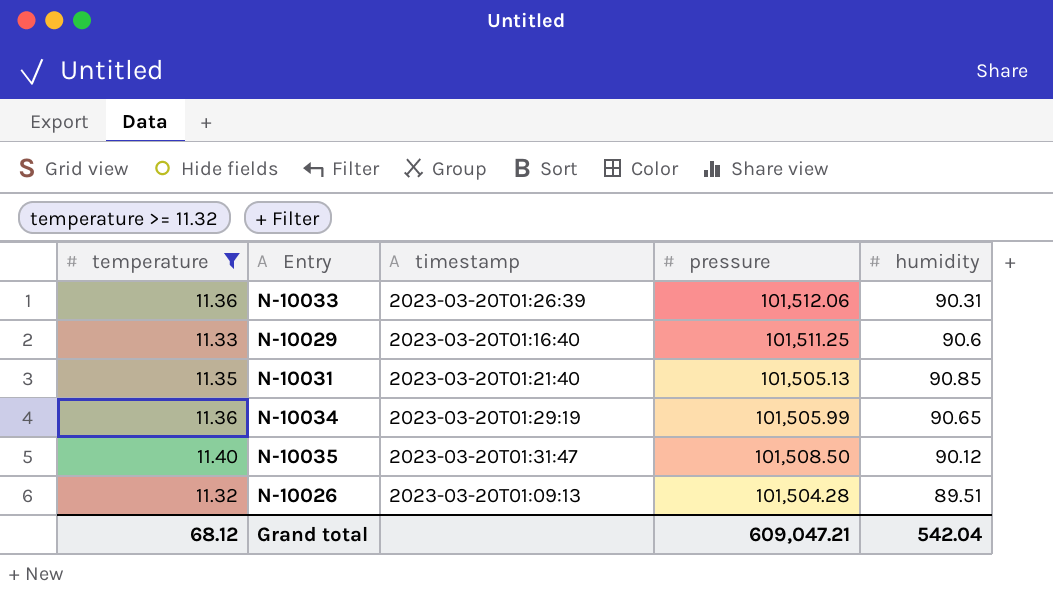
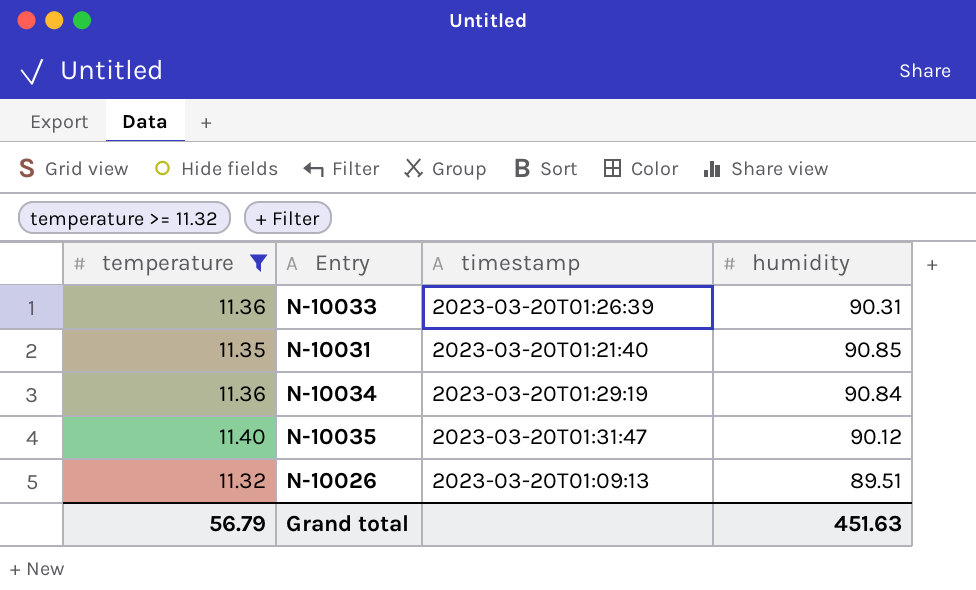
column pressure | position: 4 -> none
row N-10029: 11.33 | 2023-03-20T01:16:40 | 101,511.25 | 90.6 -> none
N-10034 | humidity: 90.65 -> 90.84
Grand total | temperature: 68.12 -> 56.79
Grand total | humidity: 542.04 -> 451.63

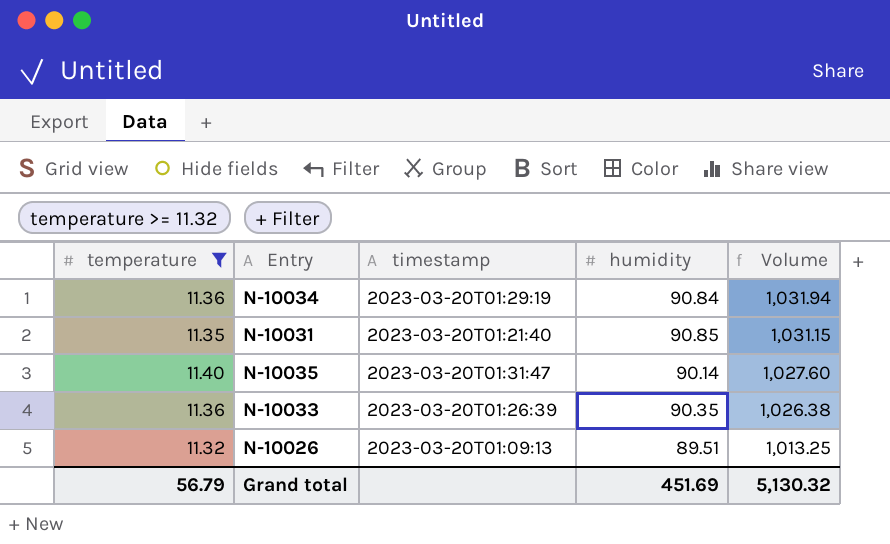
row order: none -> Volume descending
column Volume | formula: none -> [temperature] * [humidity]
N-10035 | humidity: 90.12 -> 90.14
N-10033 | humidity: 90.31 -> 90.35
Grand total | humidity: 451.63 -> 451.69

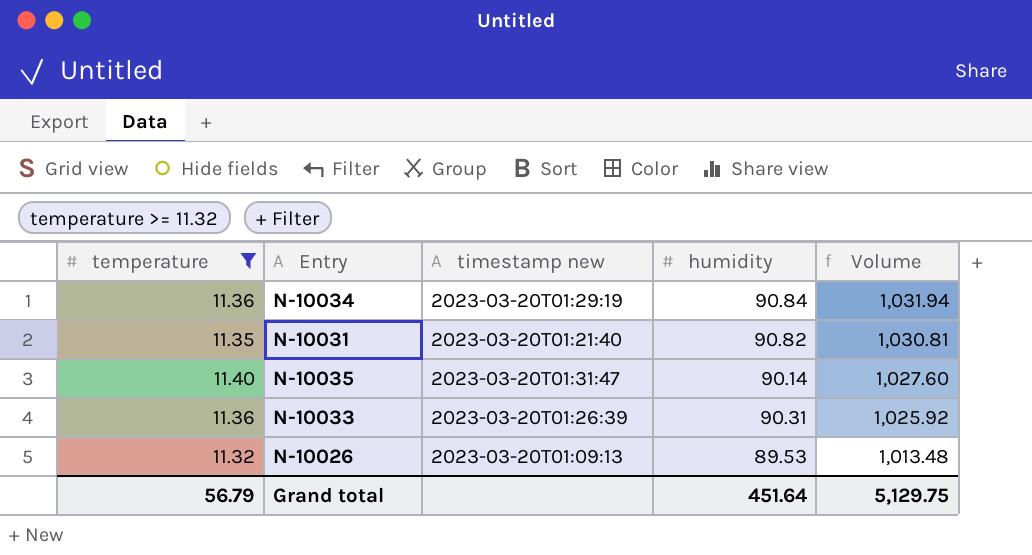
column name: timestamp -> timestamp new
N-10031 | humidity: 90.85 -> 90.82
N-10031 | Volume: 1,031.15 -> 1,030.81
N-10033 | humidity: 90.35 -> 90.31
N-10033 | Volume: 1,026.38 -> 1,025.92
N-10026 | humidity: 89.51 -> 89.53
N-10026 | Volume: 1,013.25 -> 1,013.48
Grand total | humidity: 451.69 -> 451.64
Grand total | Volume: 5,130.32 -> 5,129.75

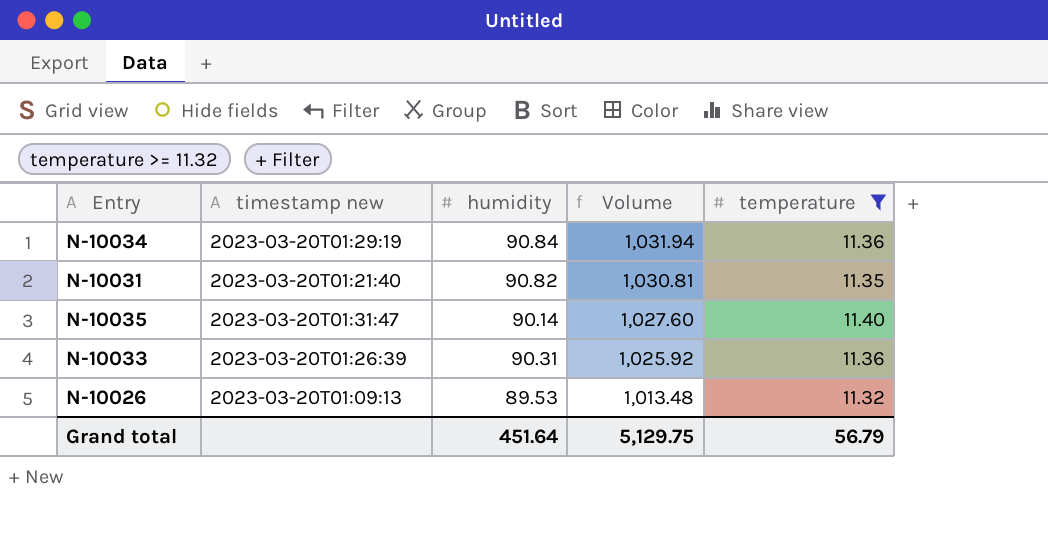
column temperature | position: 1 -> 5

